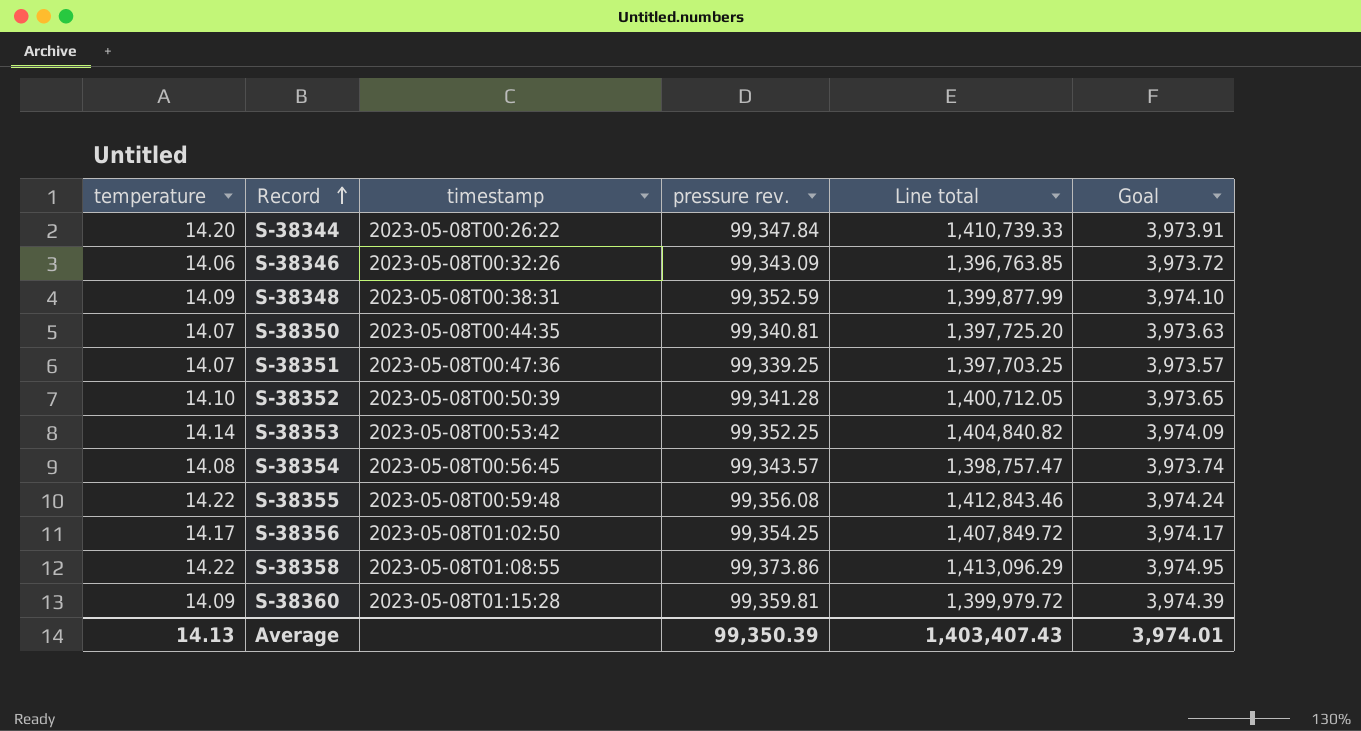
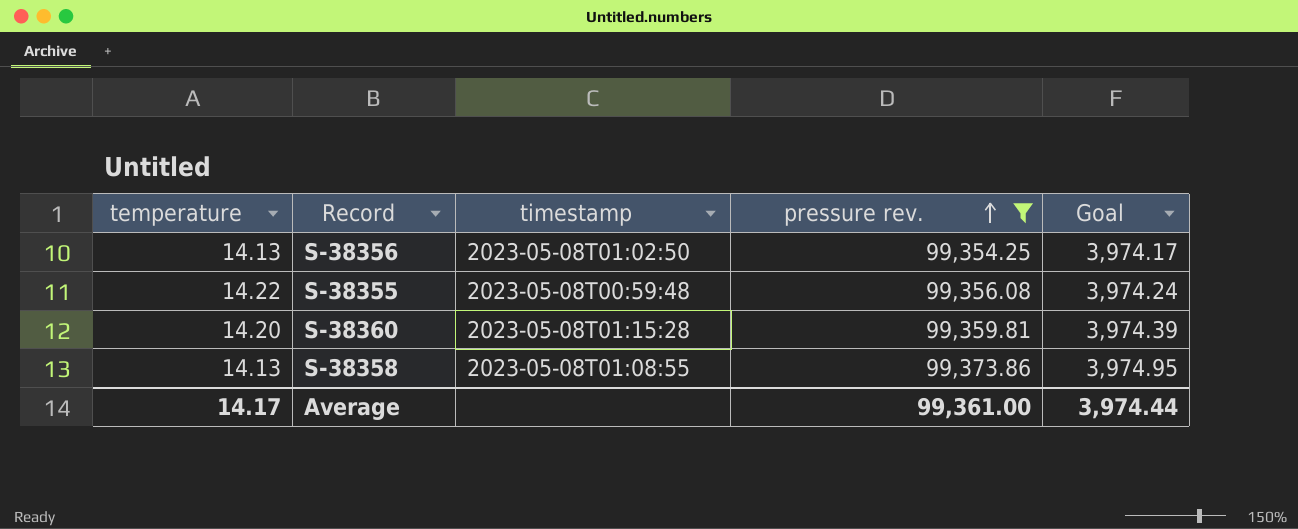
filter: none -> pressure rev. >= 99,354.25
row order: Record ascending -> pressure rev. ascending
column Line total | formula: [temperature] * [pressure rev.] -> none
S-38356 | temperature: 14.17 -> 14.13
S-38360 | temperature: 14.09 -> 14.20
S-38358 | temperature: 14.22 -> 14.13
Average | temperature: 14.13 -> 14.17
Average | pressure rev.: 99,350.39 -> 99,361.00
Average | Goal: 3,974.01 -> 3,974.44

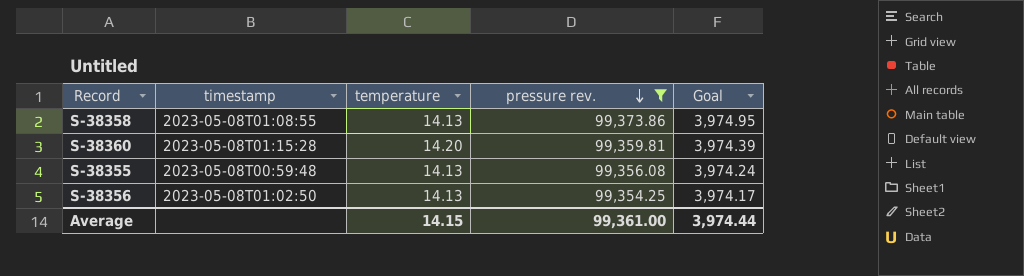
row order: pressure rev. ascending -> pressure rev. descending
column temperature | position: 1 -> 3
S-38355 | temperature: 14.22 -> 14.13
Average | temperature: 14.17 -> 14.15

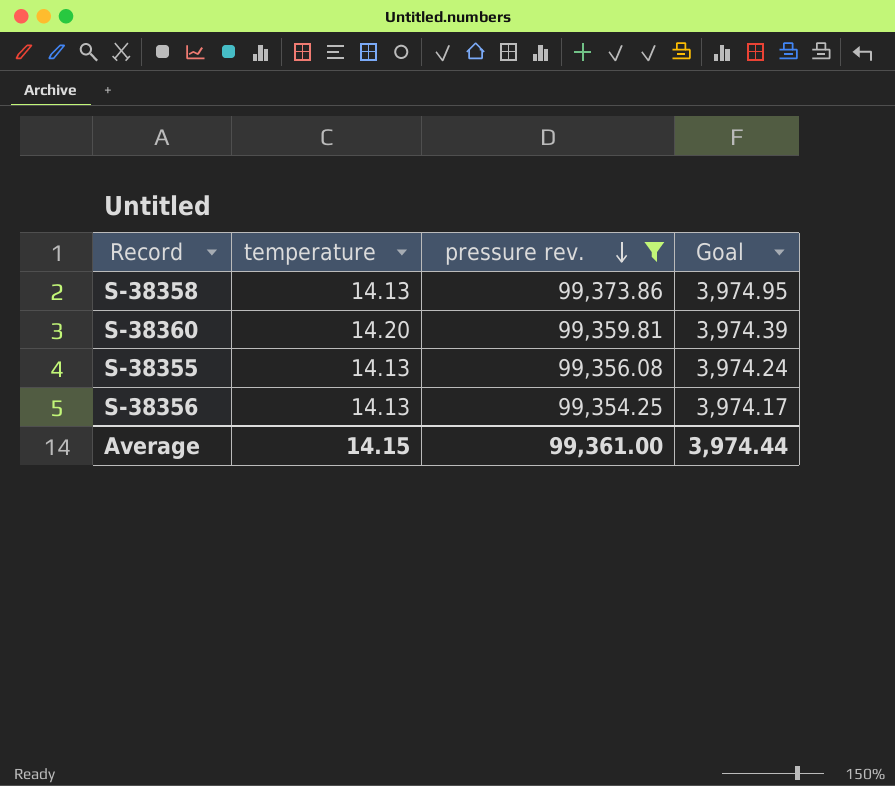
column timestamp | position: 2 -> none

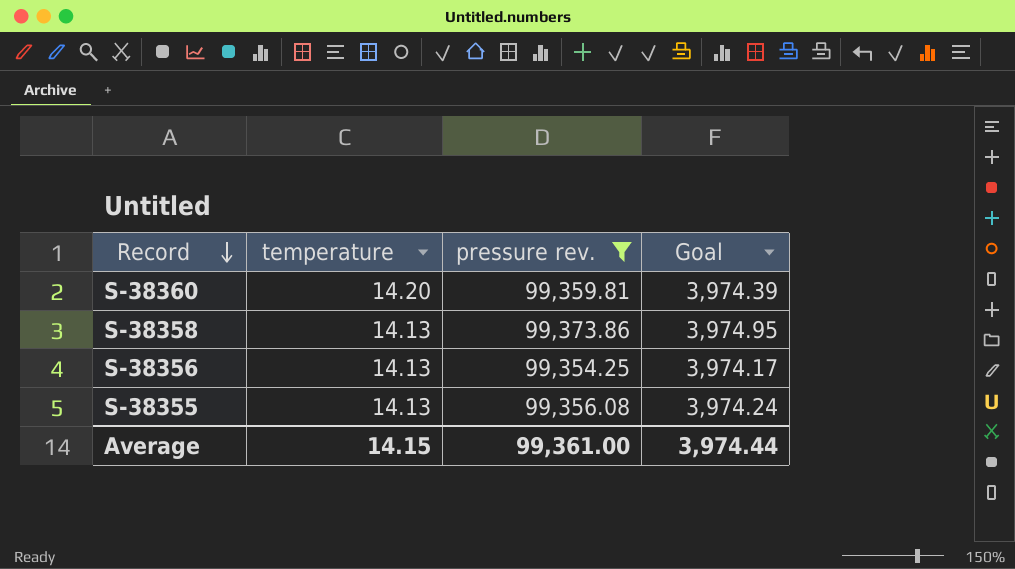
row order: pressure rev. descending -> Record descending

